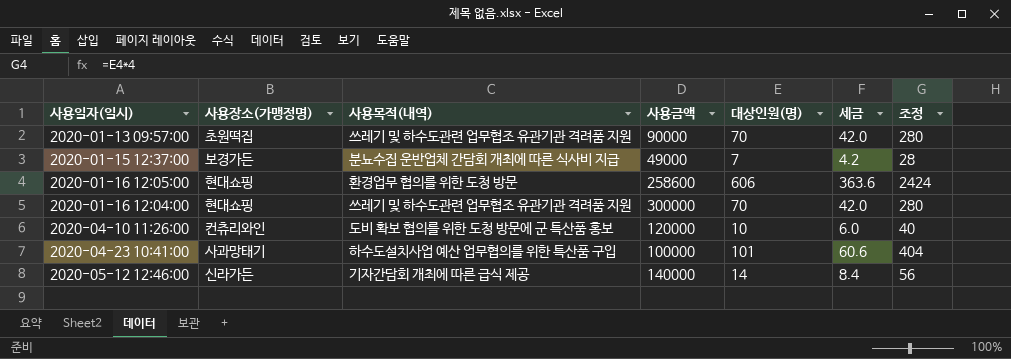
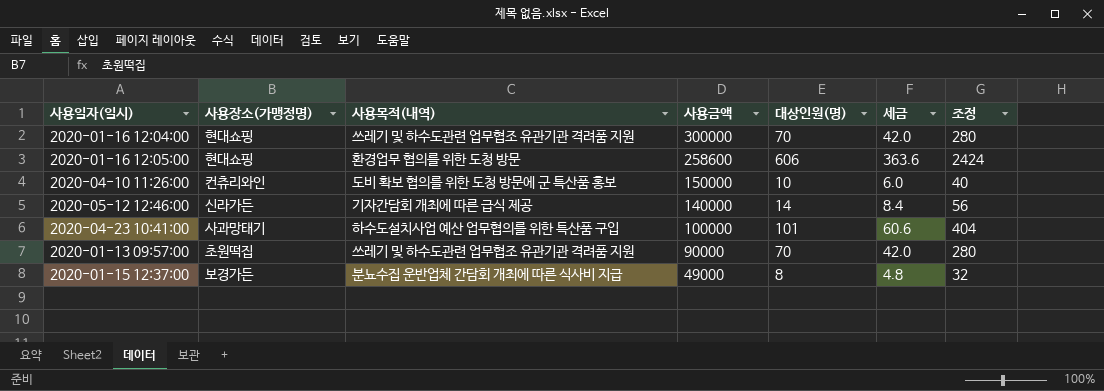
row order: none -> 사용금액 descending
2020-04-10 11:26:00 | 사용금액: 120000 -> 150000
2020-01-15 12:37:00 | 대상인원(명): 7 -> 8
2020-01-15 12:37:00 | 세금: 4.2 -> 4.8
2020-01-15 12:37:00 | 조정: 28 -> 32

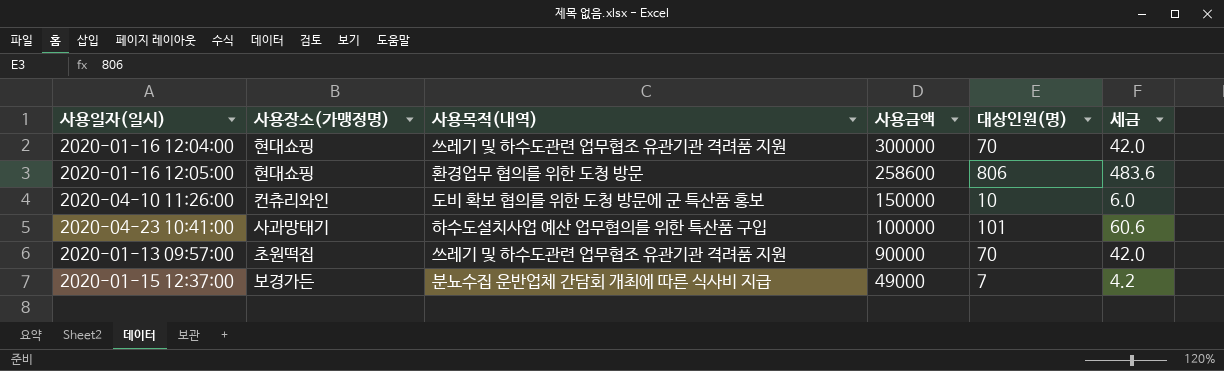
column 조정 | formula: [대상인원(명)] * 4 -> none
row 2020-05-12 12:46:00: 신라가든 | 기자간담회 개최에 따른 급식 제공 | 140000 | 14 | 8.4 | 56 -> none
2020-01-16 12:05:00 | 대상인원(명): 606 -> 806
2020-01-16 12:05:00 | 세금: 363.6 -> 483.6
2020-01-15 12:37:00 | 대상인원(명): 8 -> 7
2020-01-15 12:37:00 | 세금: 4.8 -> 4.2

